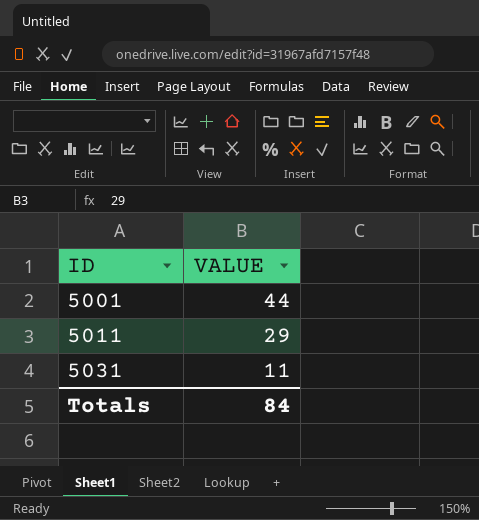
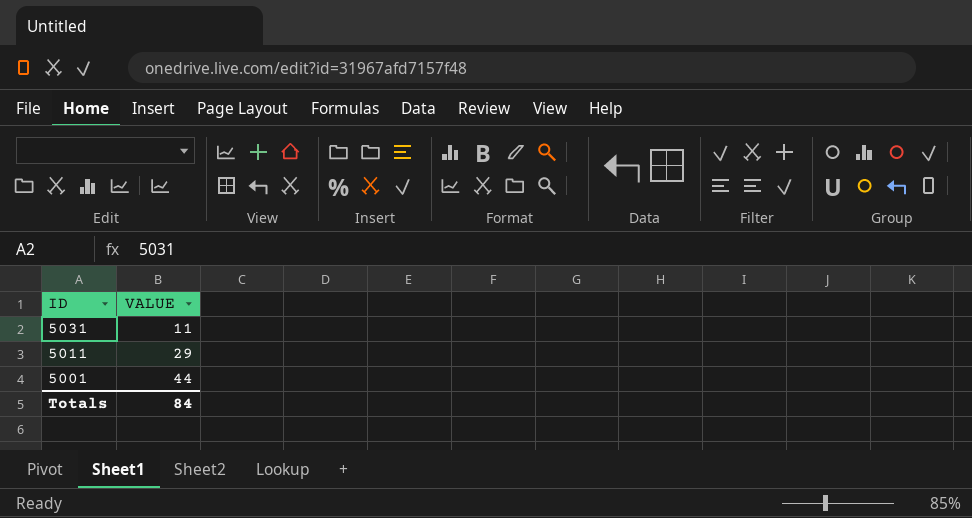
row order: ID ascending -> ID descending

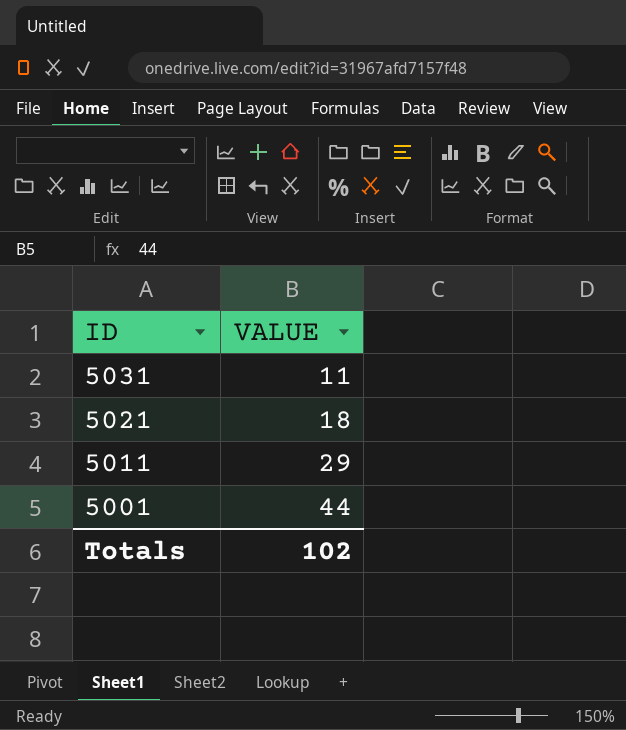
row 5021: none -> 18
Totals | VALUE: 84 -> 102

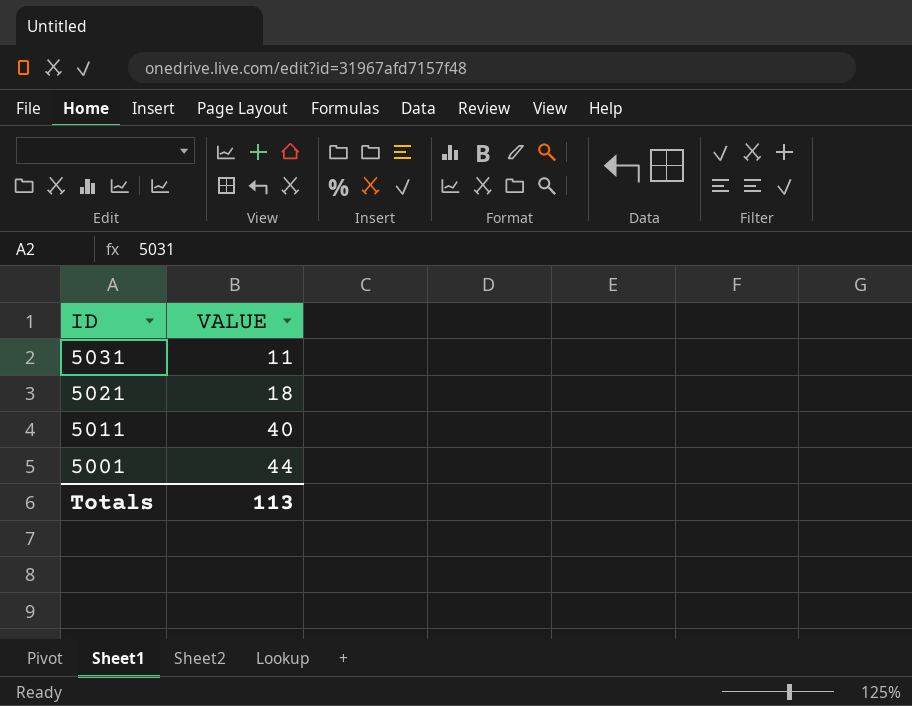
5011 | VALUE: 29 -> 40
Totals | VALUE: 102 -> 113

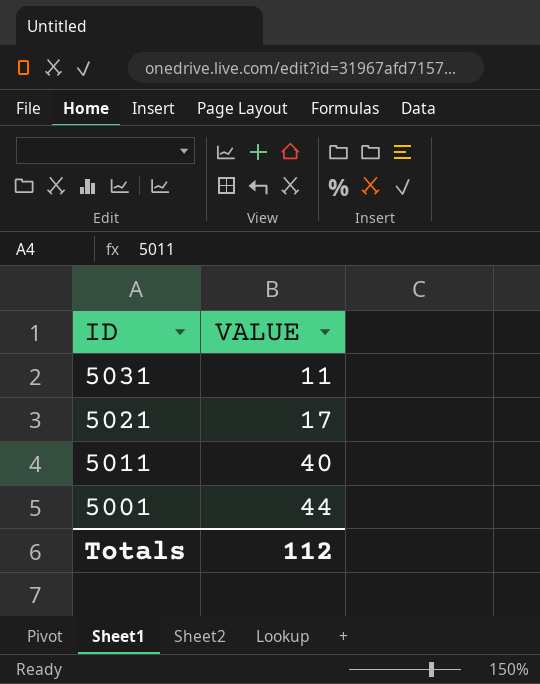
5021 | VALUE: 18 -> 17
Totals | VALUE: 113 -> 112

